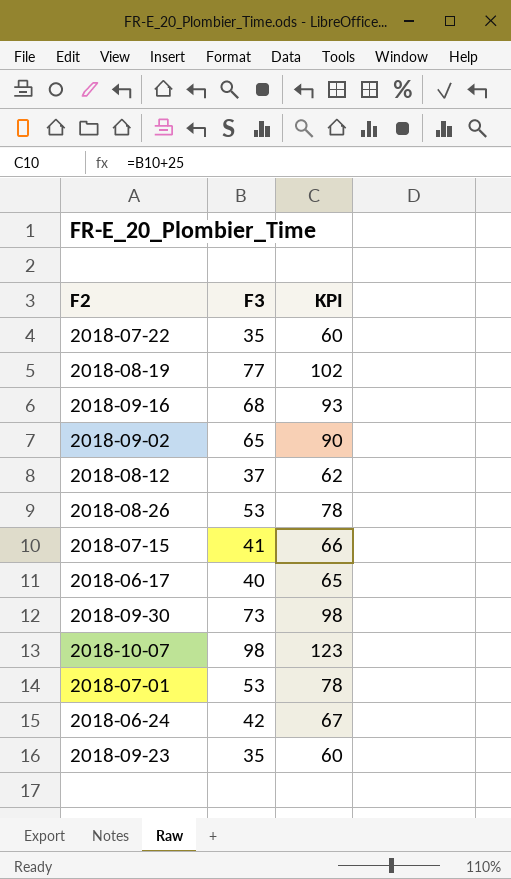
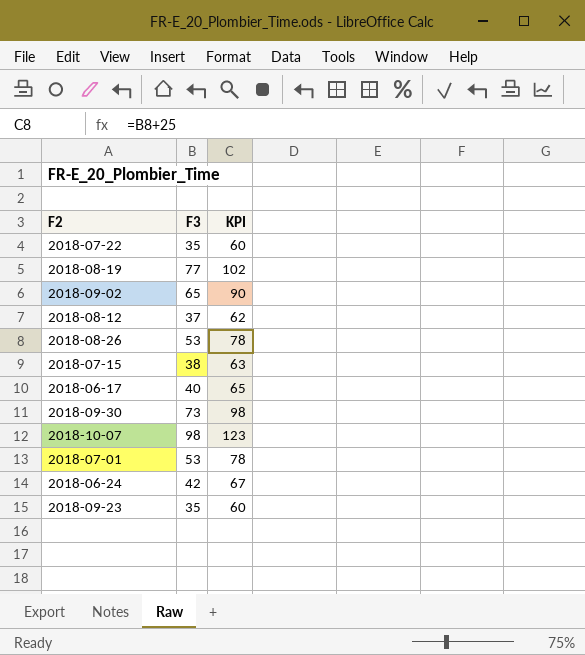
row 2018-09-16: 68 | 93 -> none
2018-07-15 | F3: 41 -> 38
2018-07-15 | KPI: 66 -> 63

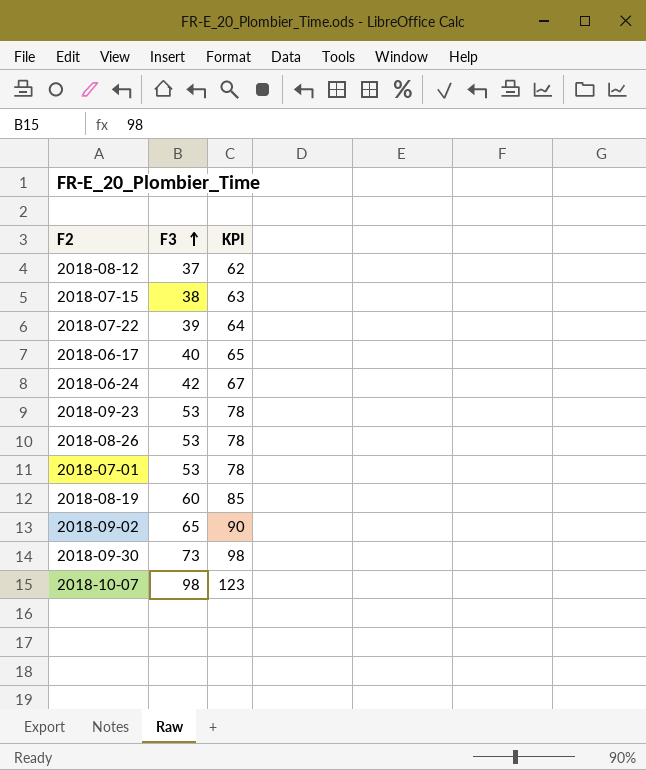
row order: none -> F3 ascending
2018-07-22 | F3: 35 -> 39
2018-07-22 | KPI: 60 -> 64
2018-09-23 | F3: 35 -> 53
2018-09-23 | KPI: 60 -> 78
2018-08-19 | F3: 77 -> 60
2018-08-19 | KPI: 102 -> 85

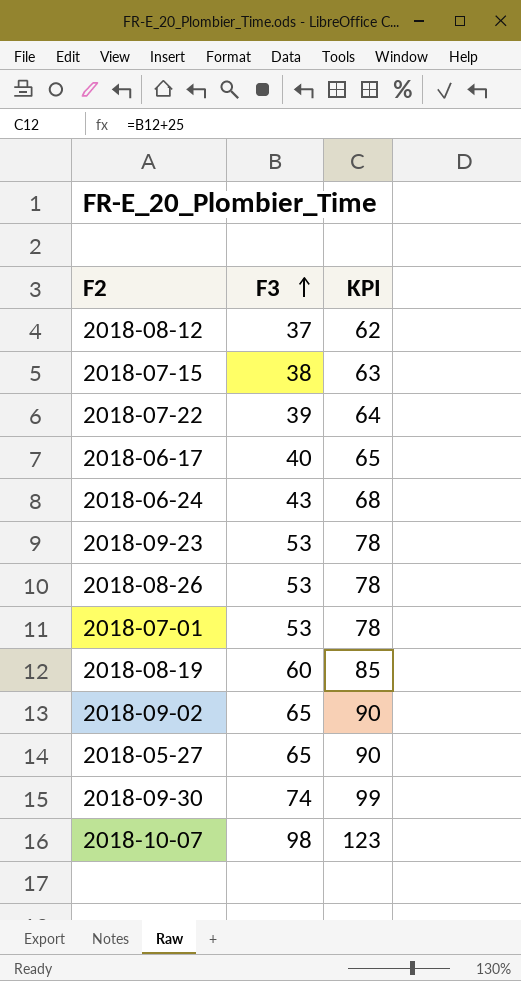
2018-06-24 | F3: 42 -> 43
2018-06-24 | KPI: 67 -> 68
row 2018-05-27: none -> 65 | 90
2018-09-30 | F3: 73 -> 74
2018-09-30 | KPI: 98 -> 99

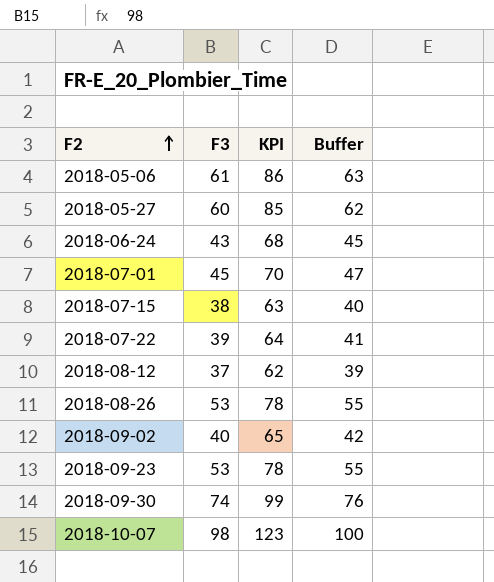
row order: F3 ascending -> F2 ascending
column Buffer | formula: none -> [F3] + 2
row 2018-06-17: 40 | 65 -> none
row 2018-08-19: 60 | 85 -> none
row 2018-05-06: none -> 61 | 86 | 63
2018-05-27 | F3: 65 -> 60
2018-05-27 | KPI: 90 -> 85
2018-07-01 | F3: 53 -> 45
2018-07-01 | KPI: 78 -> 70
2018-09-02 | F3: 65 -> 40
2018-09-02 | KPI: 90 -> 65

